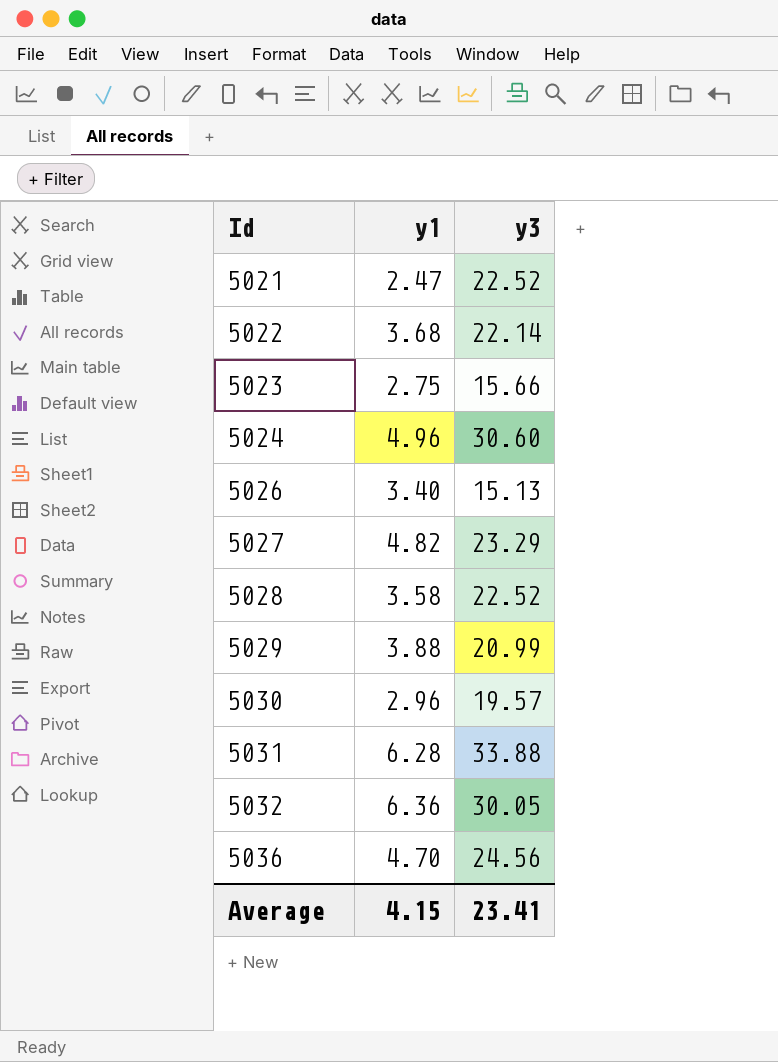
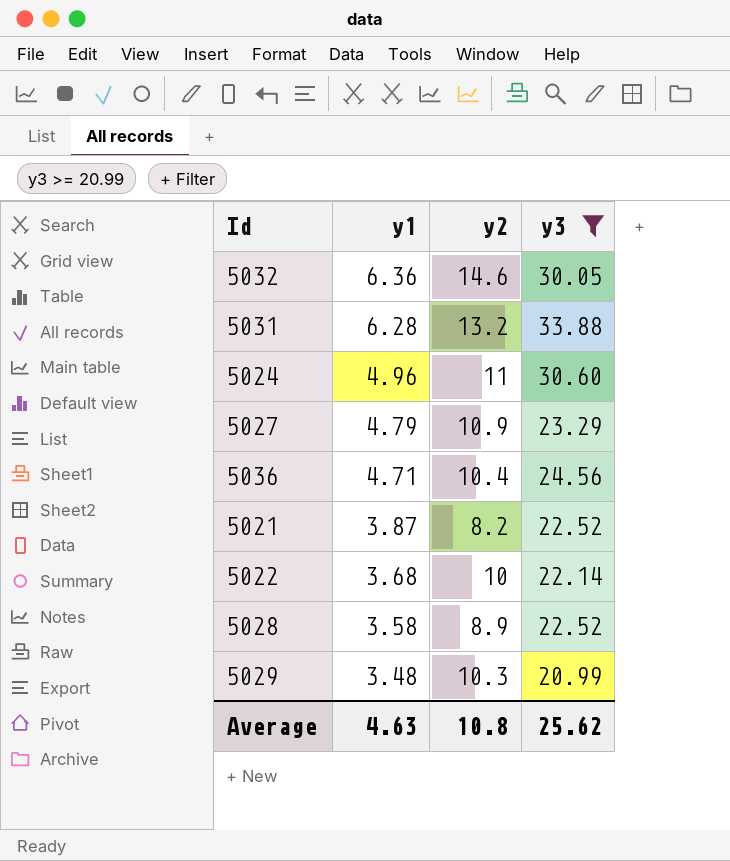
filter: none -> y3 >= 20.99
row order: Id ascending -> y1 descending
column y2 | position: none -> 3
5027 | y1: 4.82 -> 4.79
5036 | y1: 4.70 -> 4.71
5021 | y1: 2.47 -> 3.87
5029 | y1: 3.88 -> 3.48
Average | y1: 4.15 -> 4.63
Average | y3: 23.41 -> 25.62

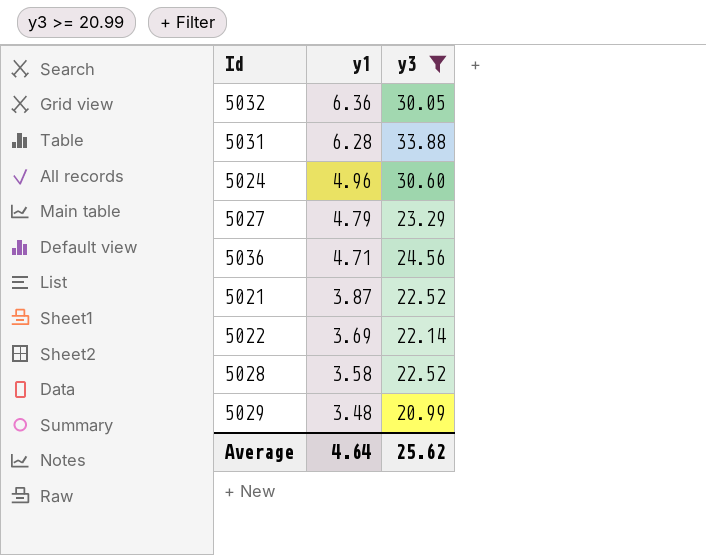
column y2 | position: 3 -> none
5022 | y1: 3.68 -> 3.69
Average | y1: 4.63 -> 4.64

